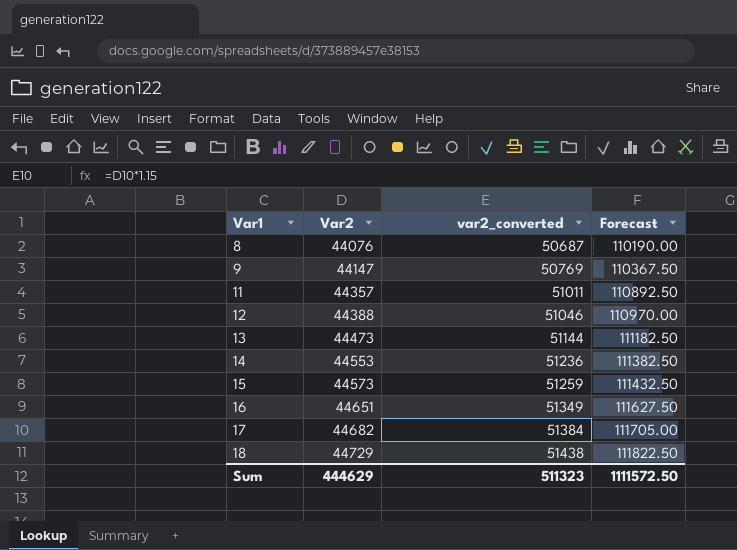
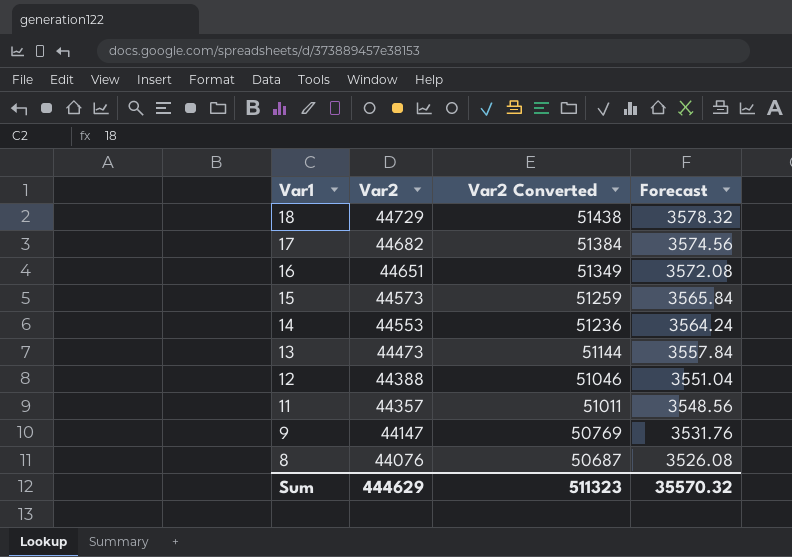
row order: Var1 ascending -> Var1 descending
column name: var2_converted -> Var2 Converted
column Forecast | formula: [Var2] * 2.5 -> [Var2] * 0.08
Sum | Forecast: 1111572.50 -> 35570.32

